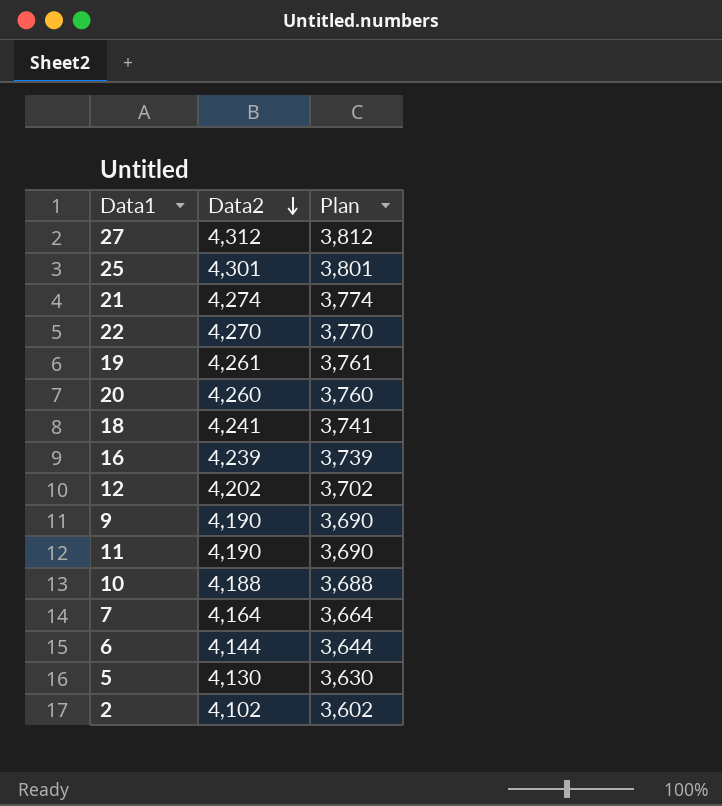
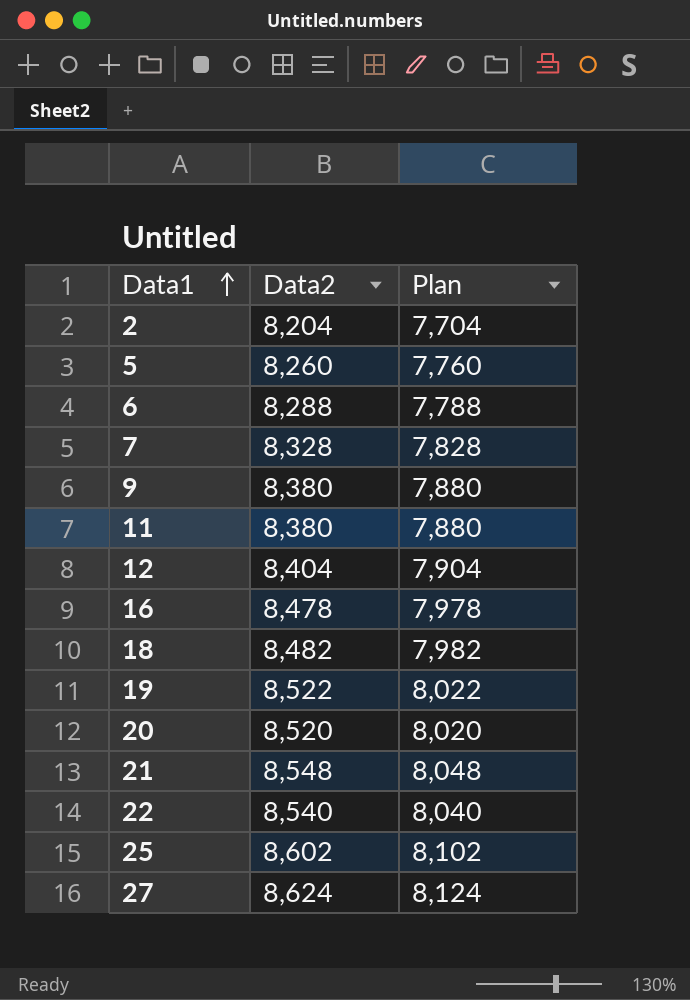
row order: Data2 descending -> Data1 ascending
row 10: 4,188 | 3,688 -> none
2 | Data2: 4,102 -> 8,204
2 | Plan: 3,602 -> 7,704
5 | Data2: 4,130 -> 8,260
5 | Plan: 3,630 -> 7,760
6 | Data2: 4,144 -> 8,288
6 | Plan: 3,644 -> 7,788
7 | Data2: 4,164 -> 8,328
7 | Plan: 3,664 -> 7,828
9 | Data2: 4,190 -> 8,380
9 | Plan: 3,690 -> 7,880
11 | Data2: 4,190 -> 8,380
11 | Plan: 3,690 -> 7,880
12 | Data2: 4,202 -> 8,404
12 | Plan: 3,702 -> 7,904
16 | Data2: 4,239 -> 8,478
16 | Plan: 3,739 -> 7,978
18 | Data2: 4,241 -> 8,482
18 | Plan: 3,741 -> 7,982
19 | Data2: 4,261 -> 8,522
19 | Plan: 3,761 -> 8,022
20 | Data2: 4,260 -> 8,520
20 | Plan: 3,760 -> 8,020
21 | Data2: 4,274 -> 8,548
21 | Plan: 3,774 -> 8,048
22 | Data2: 4,270 -> 8,540
22 | Plan: 3,770 -> 8,040
25 | Data2: 4,301 -> 8,602
25 | Plan: 3,801 -> 8,102
27 | Data2: 4,312 -> 8,624
27 | Plan: 3,812 -> 8,124

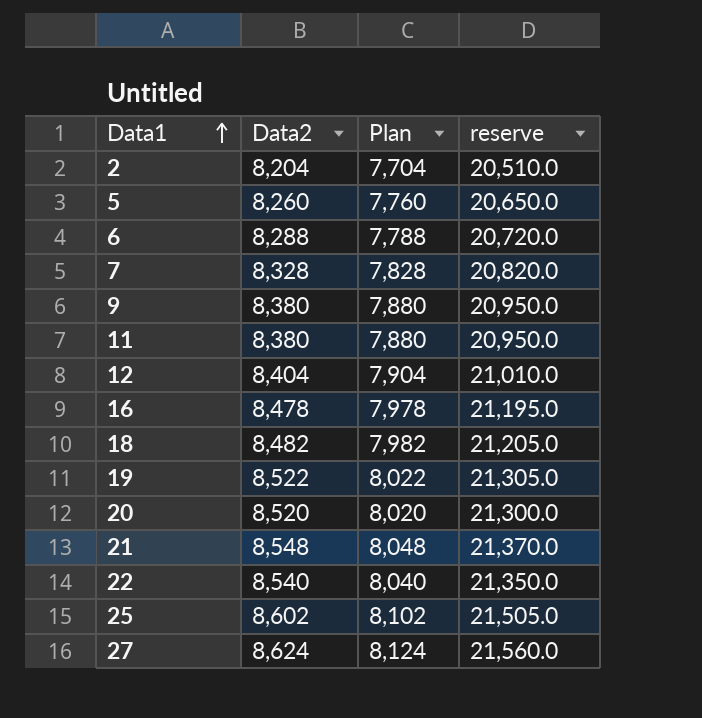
column reserve | formula: none -> [Data2] * 2.5

